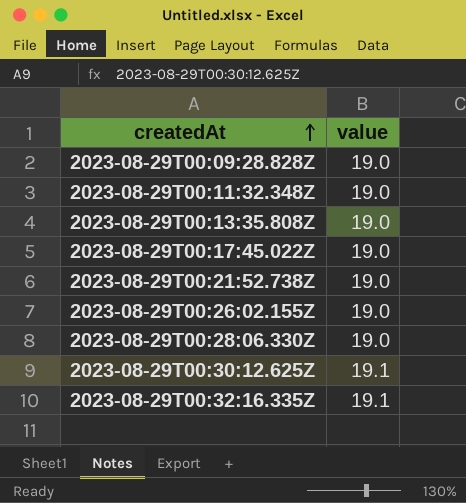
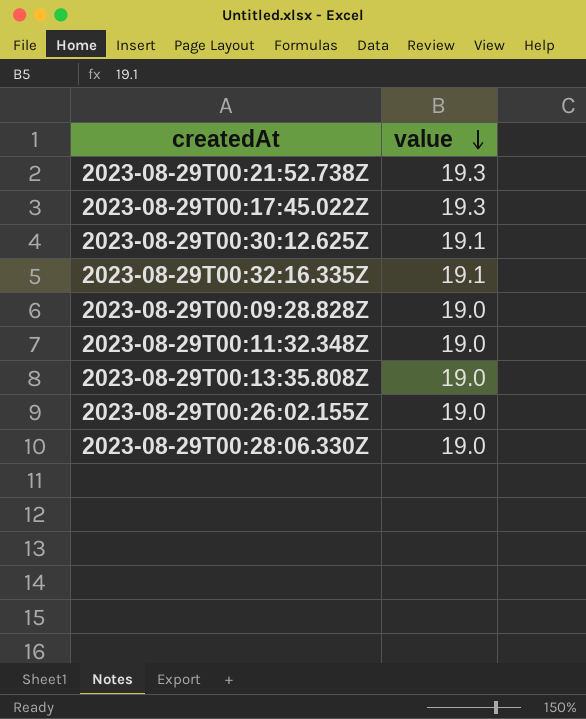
row order: createdAt ascending -> value descending
2023-08-29T00:21:52.738Z | value: 19.0 -> 19.3
2023-08-29T00:17:45.022Z | value: 19.0 -> 19.3

